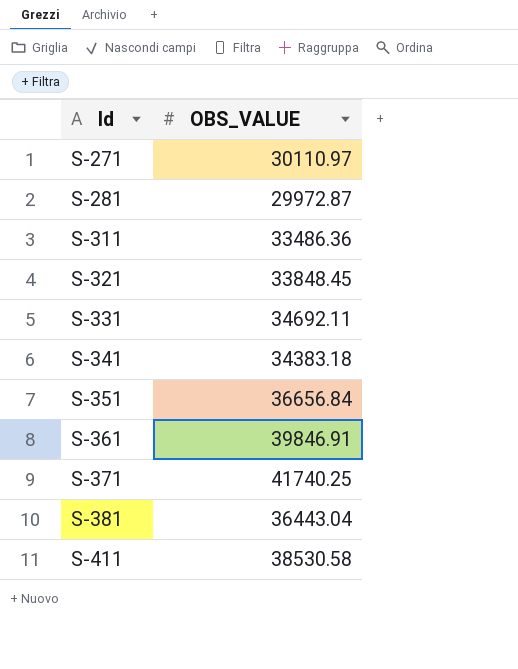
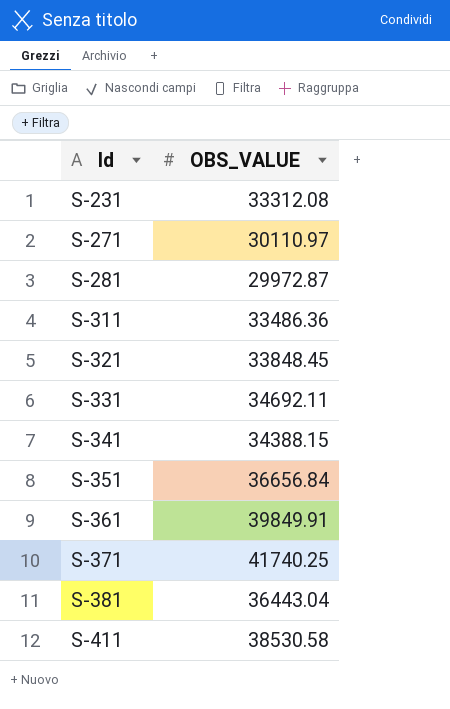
row S-231: none -> 33312.08
S-341 | OBS_VALUE: 34383.18 -> 34388.15
S-361 | OBS_VALUE: 39846.91 -> 39849.91

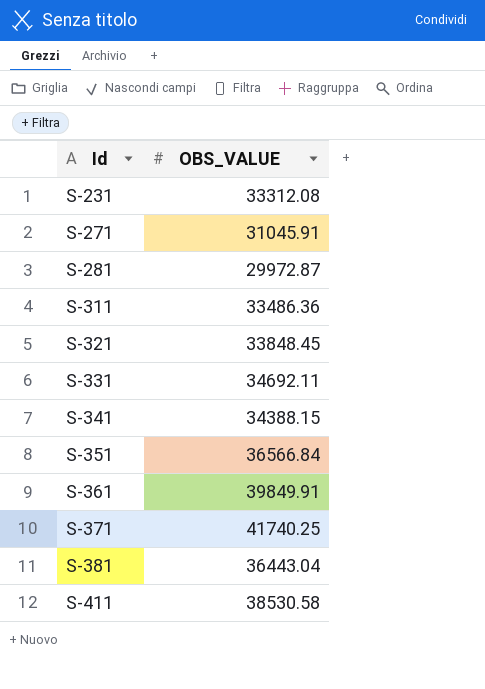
S-271 | OBS_VALUE: 30110.97 -> 31045.91
S-351 | OBS_VALUE: 36656.84 -> 36566.84

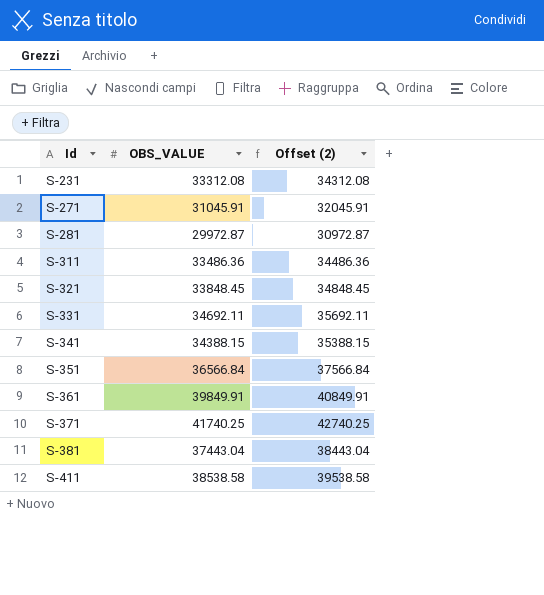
column Offset (2) | formula: none -> [OBS_VALUE] + 1000
S-381 | OBS_VALUE: 36443.04 -> 37443.04
S-411 | OBS_VALUE: 38530.58 -> 38538.58

